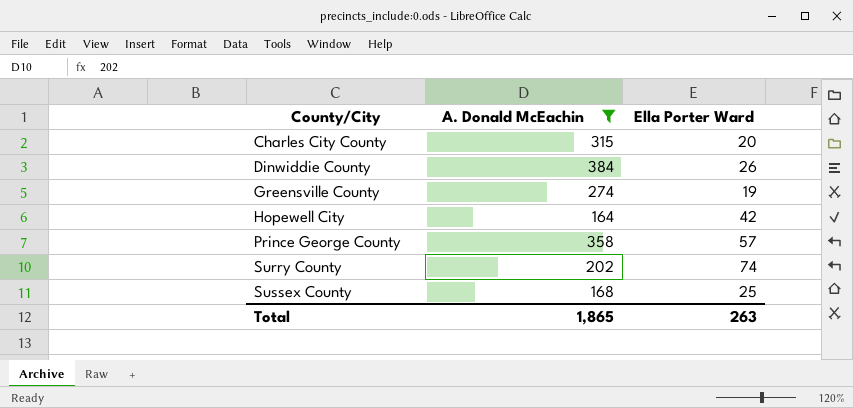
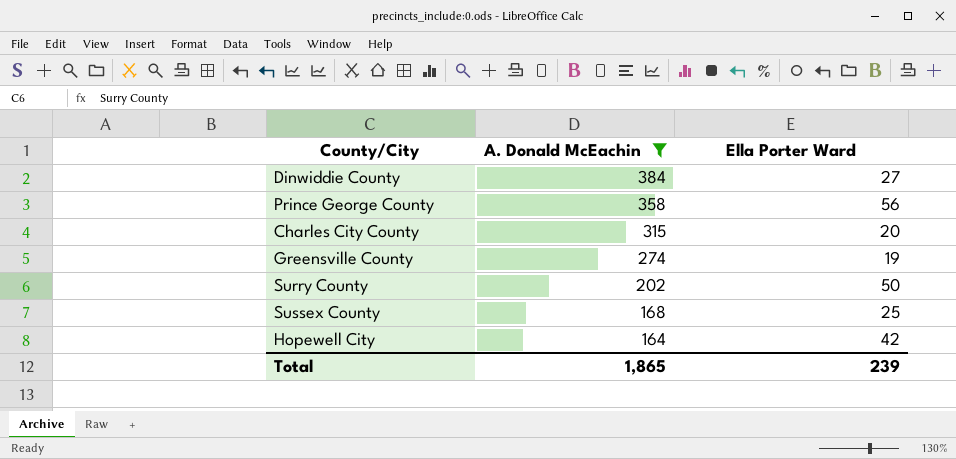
row order: County/City ascending -> A. Donald McEachin descending
Dinwiddie County | Ella Porter Ward: 26 -> 27
Prince George County | Ella Porter Ward: 57 -> 56
Surry County | Ella Porter Ward: 74 -> 50
Total | Ella Porter Ward: 263 -> 239

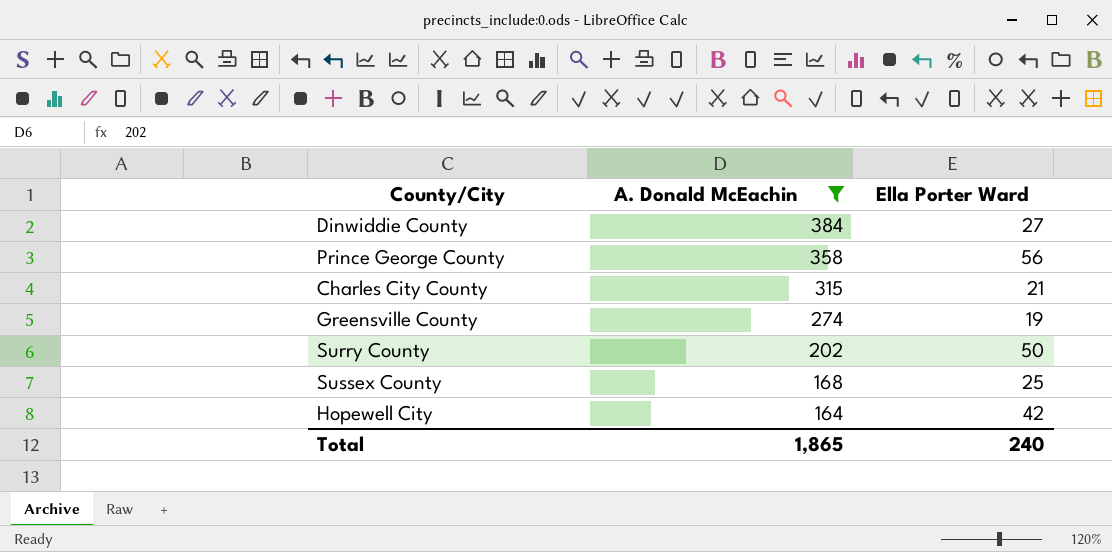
Charles City County | Ella Porter Ward: 20 -> 21
Total | Ella Porter Ward: 239 -> 240

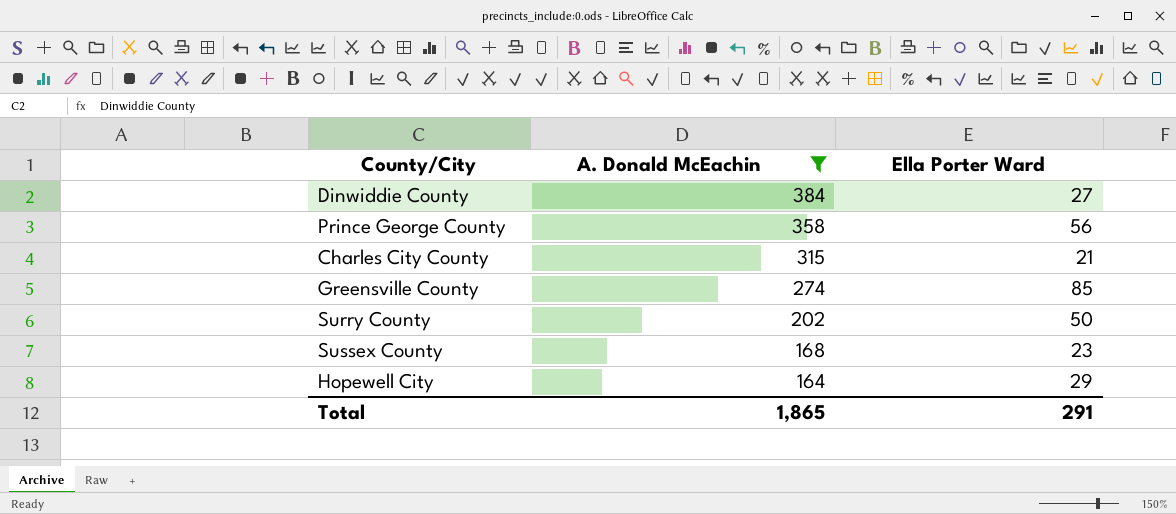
Greensville County | Ella Porter Ward: 19 -> 85
Sussex County | Ella Porter Ward: 25 -> 23
Hopewell City | Ella Porter Ward: 42 -> 29
Total | Ella Porter Ward: 240 -> 291

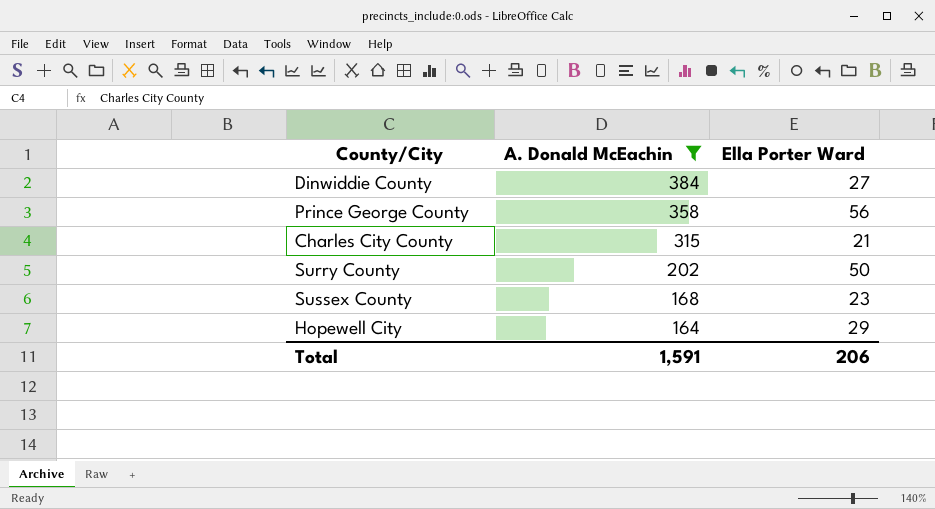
row Greensville County: 274 | 85 -> none
Total | A. Donald McEachin: 1,865 -> 1,591
Total | Ella Porter Ward: 291 -> 206

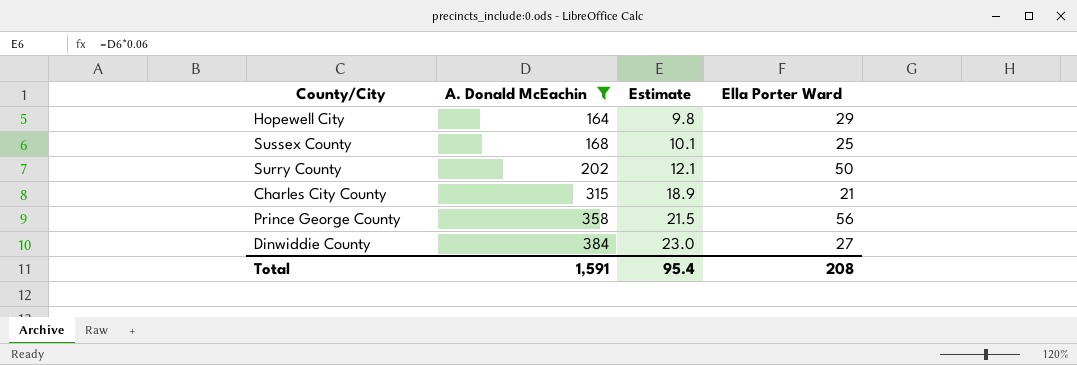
row order: A. Donald McEachin descending -> A. Donald McEachin ascending
column Estimate | formula: none -> [A. Donald McEachin] * 0.06
Sussex County | Ella Porter Ward: 23 -> 25
Total | Ella Porter Ward: 206 -> 208

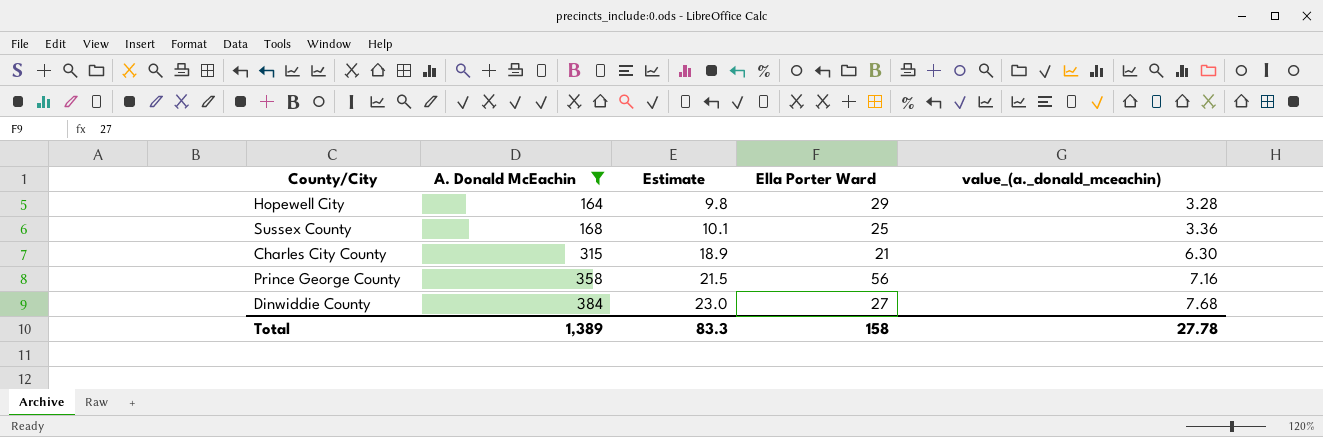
column value_(a._donald_mceachin) | formula: none -> [A. Donald McEachin] * 0.02
row Surry County: 202 | 12.1 | 50 -> none
Total | A. Donald McEachin: 1,591 -> 1,389
Total | Estimate: 95.4 -> 83.3
Total | Ella Porter Ward: 208 -> 158

